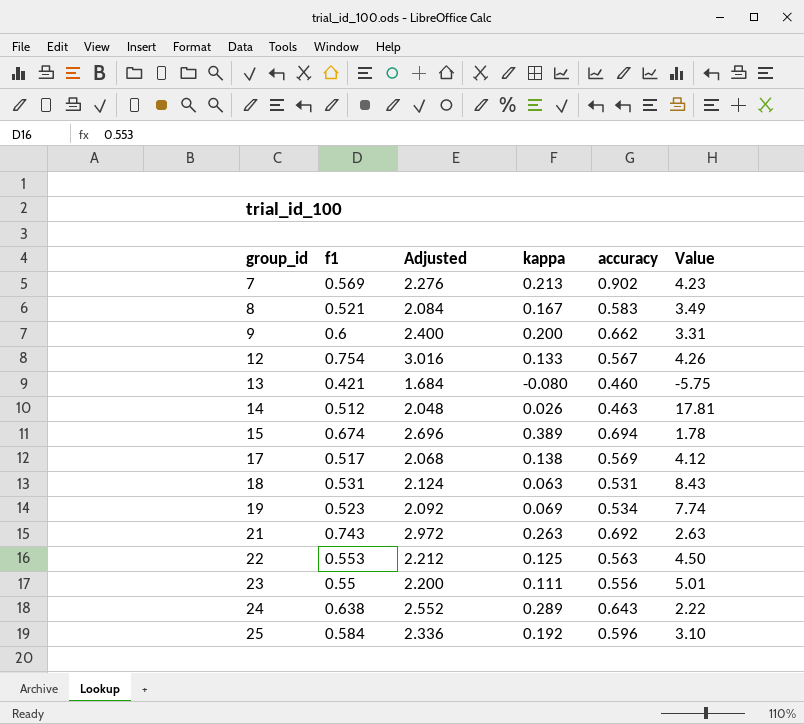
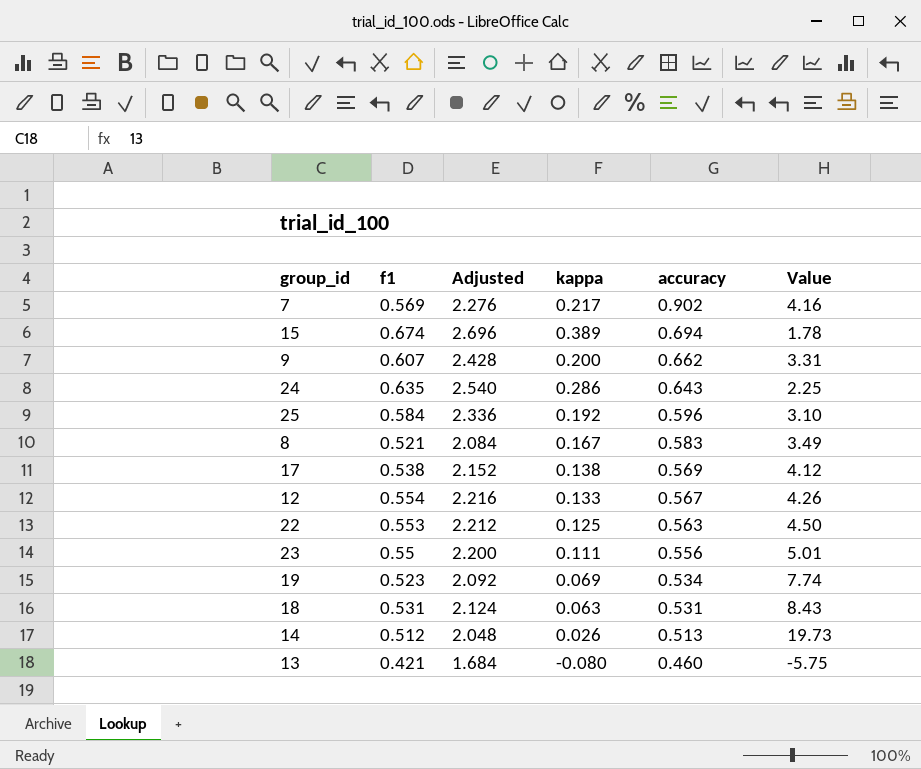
row order: group_id ascending -> accuracy descending
row 21: 0.743 | 2.972 | 0.263 | 0.692 | 2.63 -> none
7 | kappa: 0.213 -> 0.217
7 | Value: 4.23 -> 4.16
9 | f1: 0.6 -> 0.607
9 | Adjusted: 2.400 -> 2.428
24 | f1: 0.638 -> 0.635
24 | Adjusted: 2.552 -> 2.540
24 | kappa: 0.289 -> 0.286
24 | Value: 2.22 -> 2.25
17 | f1: 0.517 -> 0.538
17 | Adjusted: 2.068 -> 2.152
12 | f1: 0.754 -> 0.554
12 | Adjusted: 3.016 -> 2.216
14 | accuracy: 0.463 -> 0.513
14 | Value: 17.81 -> 19.73

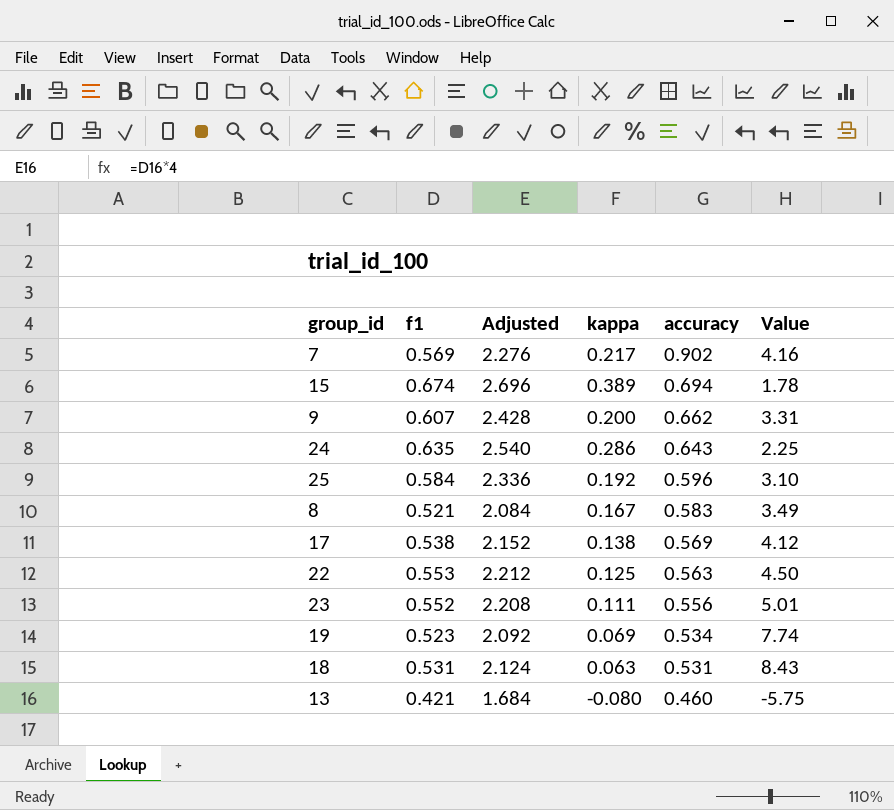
row 12: 0.554 | 2.216 | 0.133 | 0.567 | 4.26 -> none
row 14: 0.512 | 2.048 | 0.026 | 0.513 | 19.73 -> none
23 | f1: 0.55 -> 0.552
23 | Adjusted: 2.200 -> 2.208

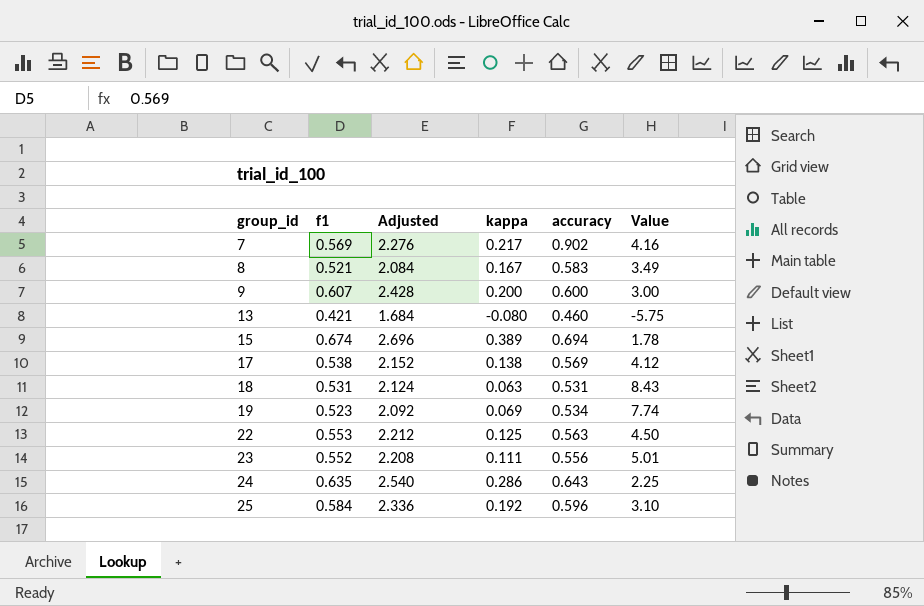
row order: accuracy descending -> group_id ascending
9 | accuracy: 0.662 -> 0.600
9 | Value: 3.31 -> 3.00

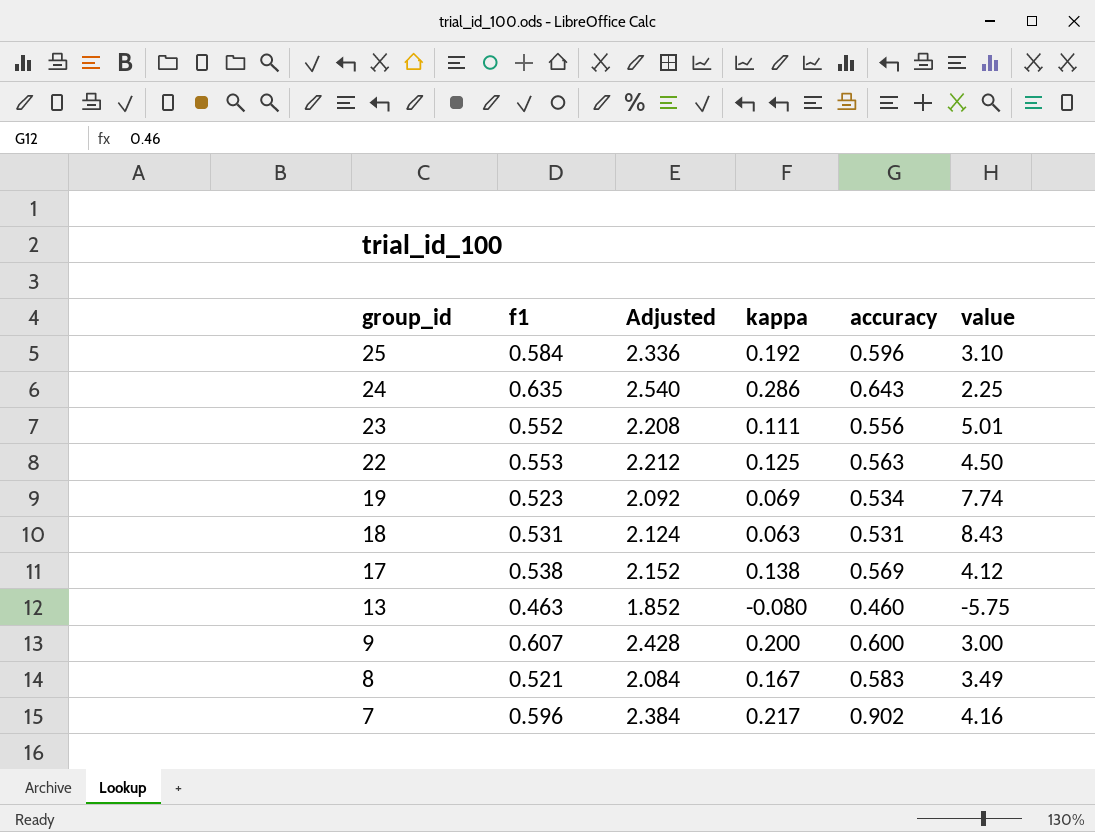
row order: group_id ascending -> group_id descending
column name: Value -> value
row 15: 0.674 | 2.696 | 0.389 | 0.694 | 1.78 -> none
13 | f1: 0.421 -> 0.463
13 | Adjusted: 1.684 -> 1.852
7 | f1: 0.569 -> 0.596
7 | Adjusted: 2.276 -> 2.384

